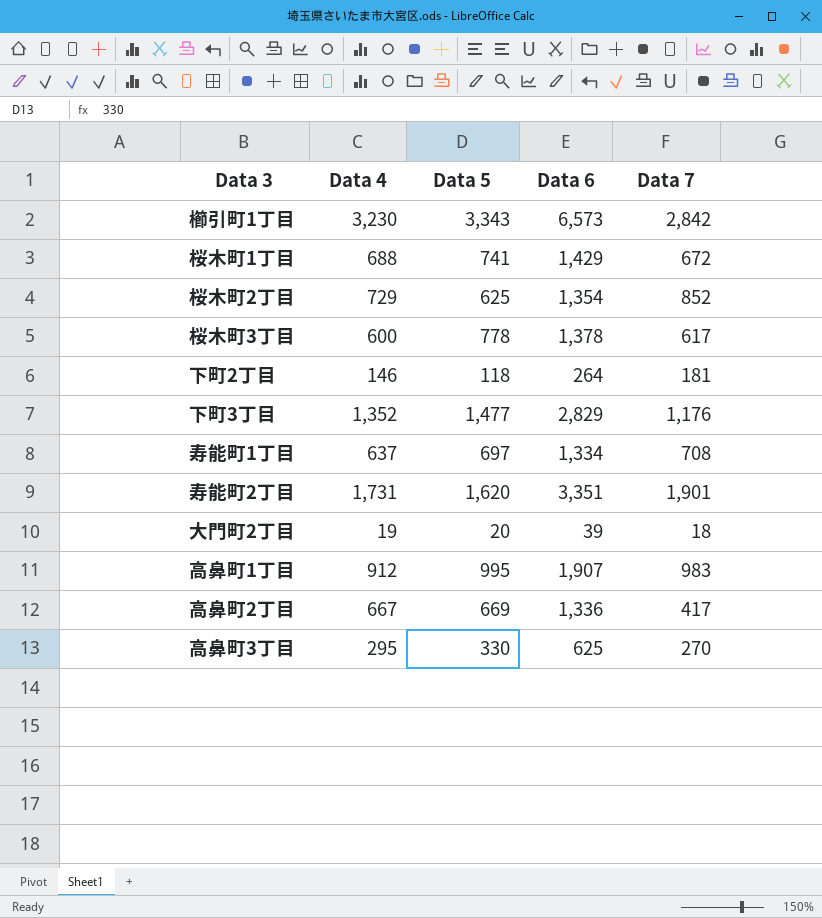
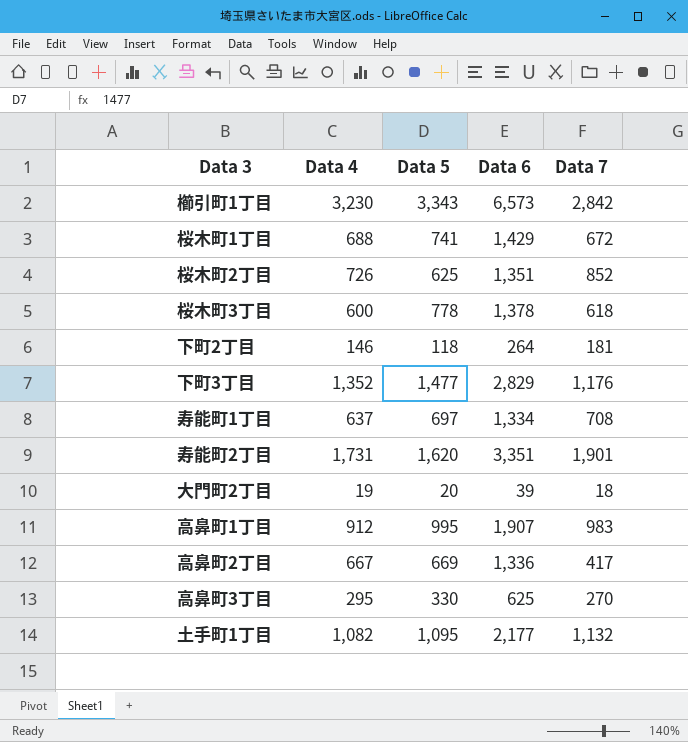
桜木町2丁目 | Data 4: 729 -> 726
桜木町2丁目 | Data 6: 1,354 -> 1,351
桜木町3丁目 | Data 7: 617 -> 618
row 土手町1丁目: none -> 1,082 | 1,095 | 2,177 | 1,132

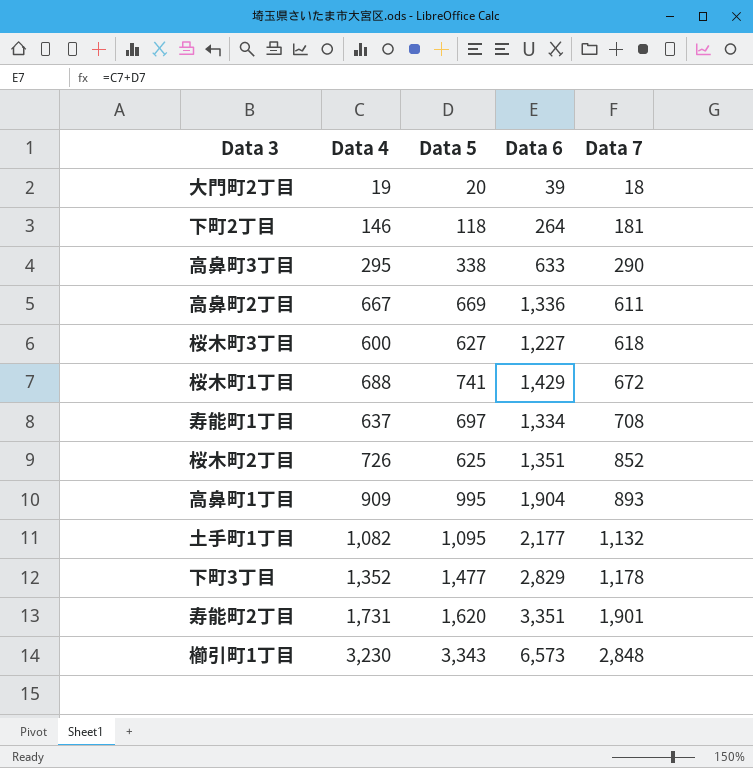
row order: none -> Data 7 ascending
高鼻町3丁目 | Data 5: 330 -> 338
高鼻町3丁目 | Data 6: 625 -> 633
高鼻町3丁目 | Data 7: 270 -> 290
高鼻町2丁目 | Data 7: 417 -> 611
桜木町3丁目 | Data 5: 778 -> 627
桜木町3丁目 | Data 6: 1,378 -> 1,227
高鼻町1丁目 | Data 4: 912 -> 909
高鼻町1丁目 | Data 6: 1,907 -> 1,904
高鼻町1丁目 | Data 7: 983 -> 893
下町3丁目 | Data 7: 1,176 -> 1,178
櫛引町1丁目 | Data 7: 2,842 -> 2,848

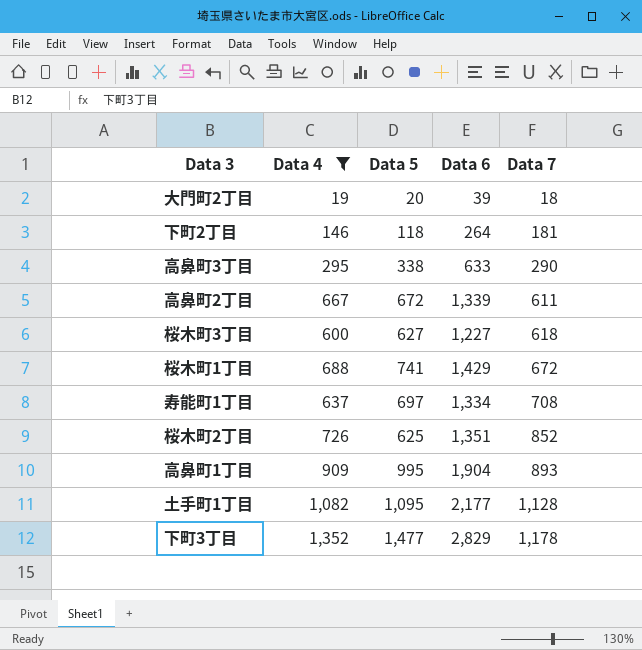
filter: none -> Data 4 <= 1,352
高鼻町2丁目 | Data 5: 669 -> 672
高鼻町2丁目 | Data 6: 1,336 -> 1,339
土手町1丁目 | Data 7: 1,132 -> 1,128

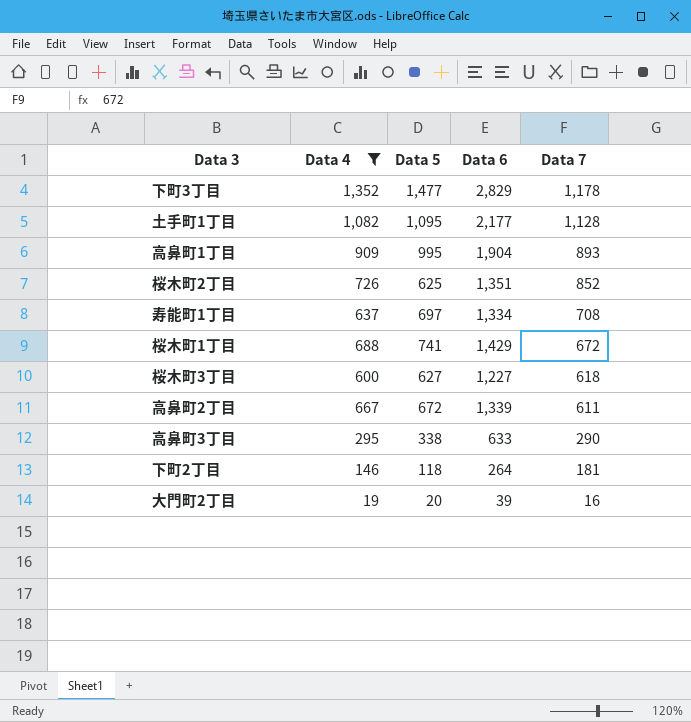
row order: Data 7 ascending -> Data 7 descending
大門町2丁目 | Data 7: 18 -> 16

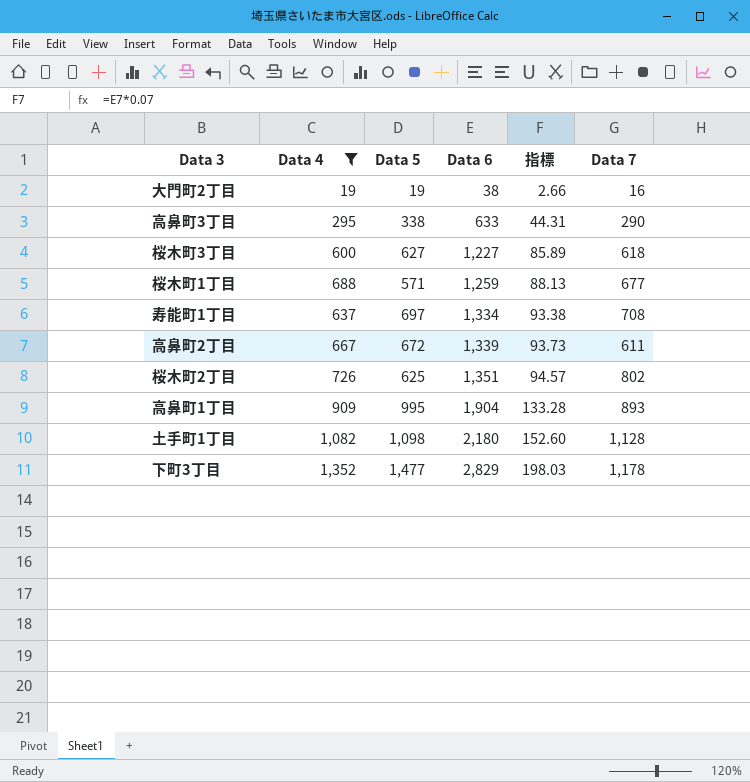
row order: Data 7 descending -> Data 6 ascending
column 指標 | formula: none -> [Data 6] * 0.07
row 下町2丁目: 146 | 118 | 264 | 181 -> none
大門町2丁目 | Data 5: 20 -> 19
大門町2丁目 | Data 6: 39 -> 38
桜木町1丁目 | Data 5: 741 -> 571
桜木町1丁目 | Data 6: 1,429 -> 1,259
桜木町1丁目 | Data 7: 672 -> 677
桜木町2丁目 | Data 7: 852 -> 802
土手町1丁目 | Data 5: 1,095 -> 1,098
土手町1丁目 | Data 6: 2,177 -> 2,180

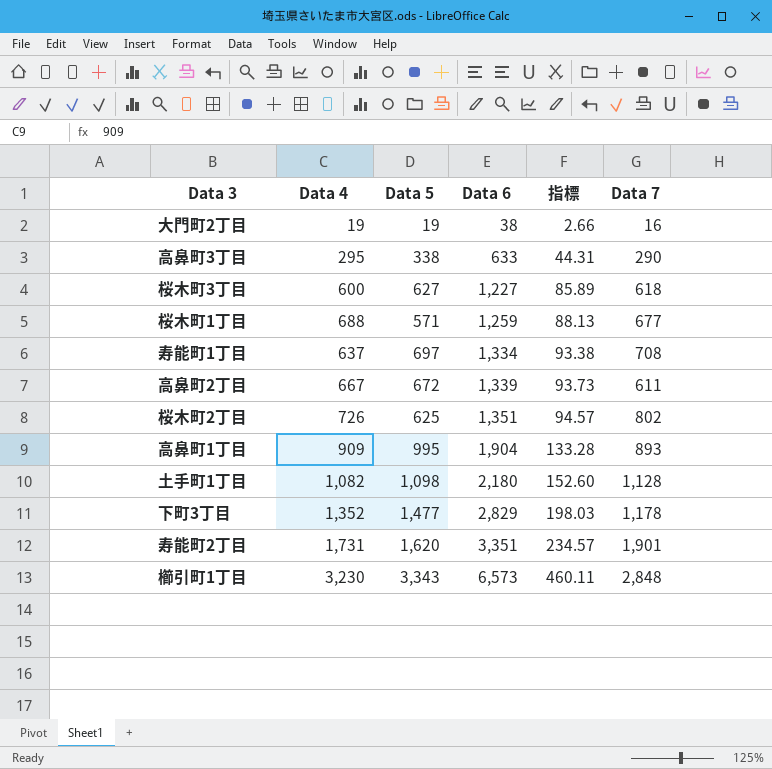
filter: Data 4 <= 1,352 -> none

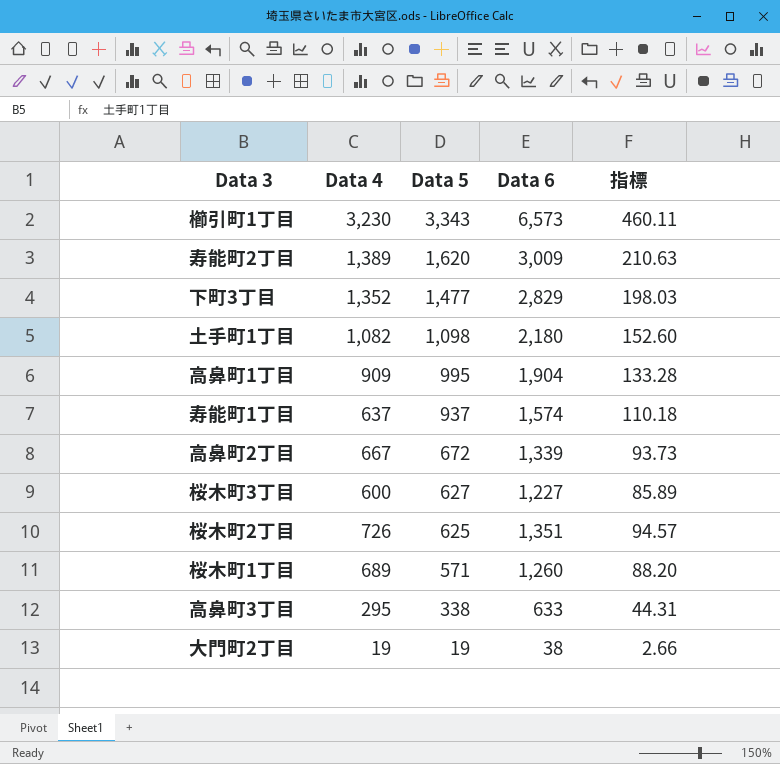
row order: Data 6 ascending -> Data 5 descending
column Data 7 | position: 6 -> none
寿能町2丁目 | Data 4: 1,731 -> 1,389
寿能町2丁目 | Data 6: 3,351 -> 3,009
寿能町2丁目 | 指標: 234.57 -> 210.63
寿能町1丁目 | Data 5: 697 -> 937
寿能町1丁目 | Data 6: 1,334 -> 1,574
寿能町1丁目 | 指標: 93.38 -> 110.18
桜木町1丁目 | Data 4: 688 -> 689
桜木町1丁目 | Data 6: 1,259 -> 1,260
桜木町1丁目 | 指標: 88.13 -> 88.20

